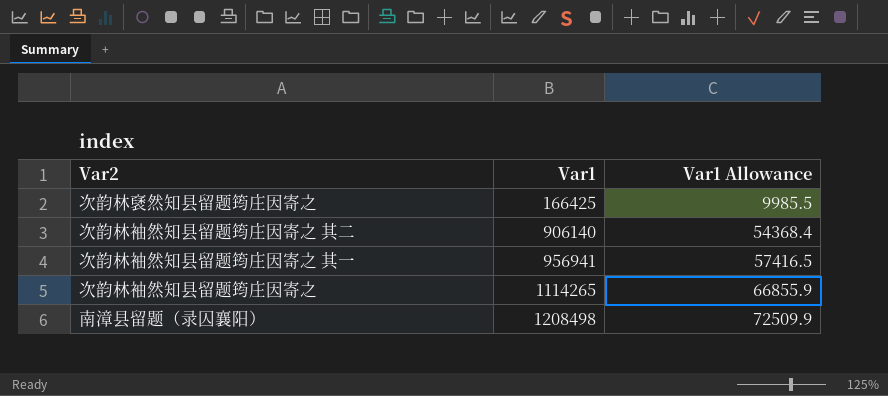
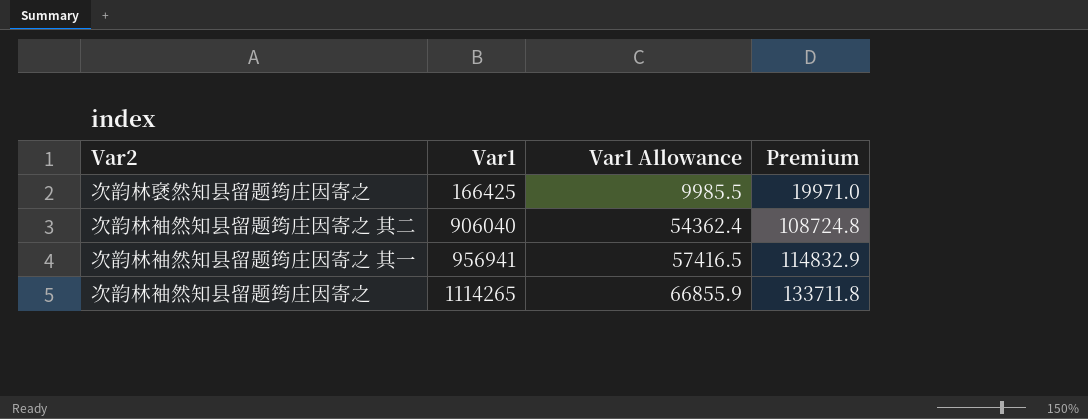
column Premium | formula: none -> [Var1] * 0.12
row 南漳县留题（录囚襄阳）: 1208498 | 72509.9 -> none
次韵林袖然知县留题筠庄因寄之 其二 | Var1: 906140 -> 906040
次韵林袖然知县留题筠庄因寄之 其二 | Var1 Allowance: 54368.4 -> 54362.4

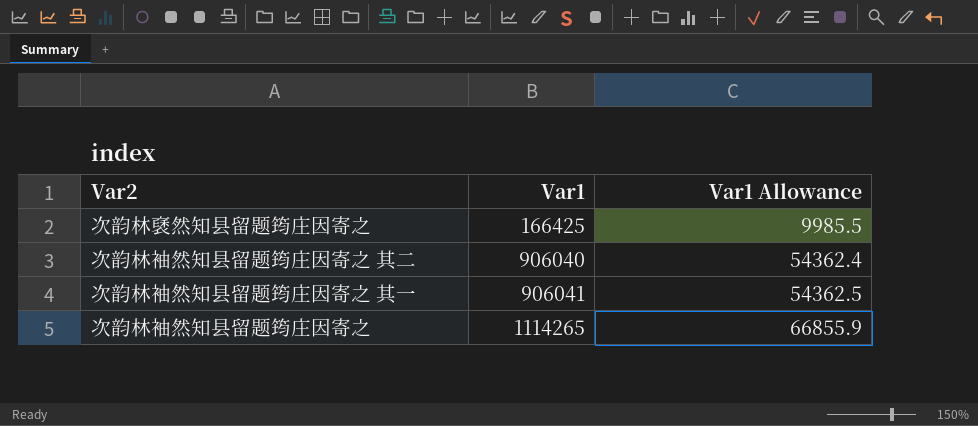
column Premium | formula: [Var1] * 0.12 -> none
次韵林袖然知县留题筠庄因寄之 其一 | Var1: 956941 -> 906041
次韵林袖然知县留题筠庄因寄之 其一 | Var1 Allowance: 57416.5 -> 54362.5

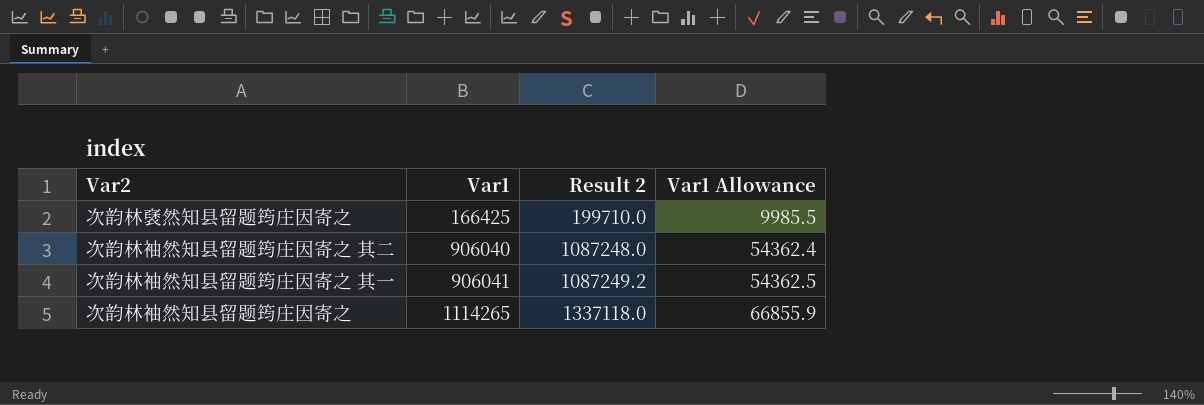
column Result 2 | formula: none -> [Var1] * 1.2

